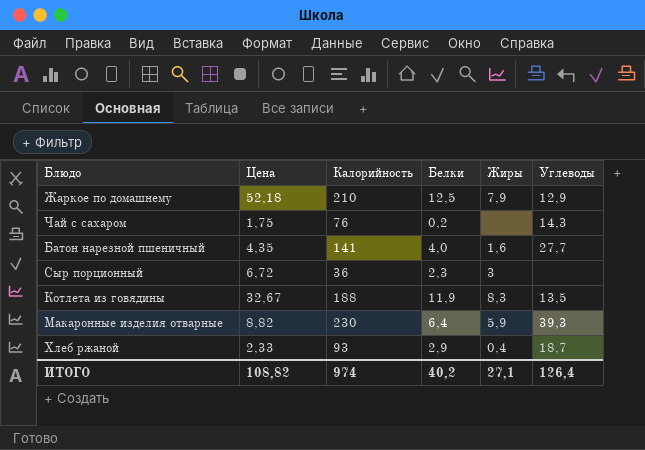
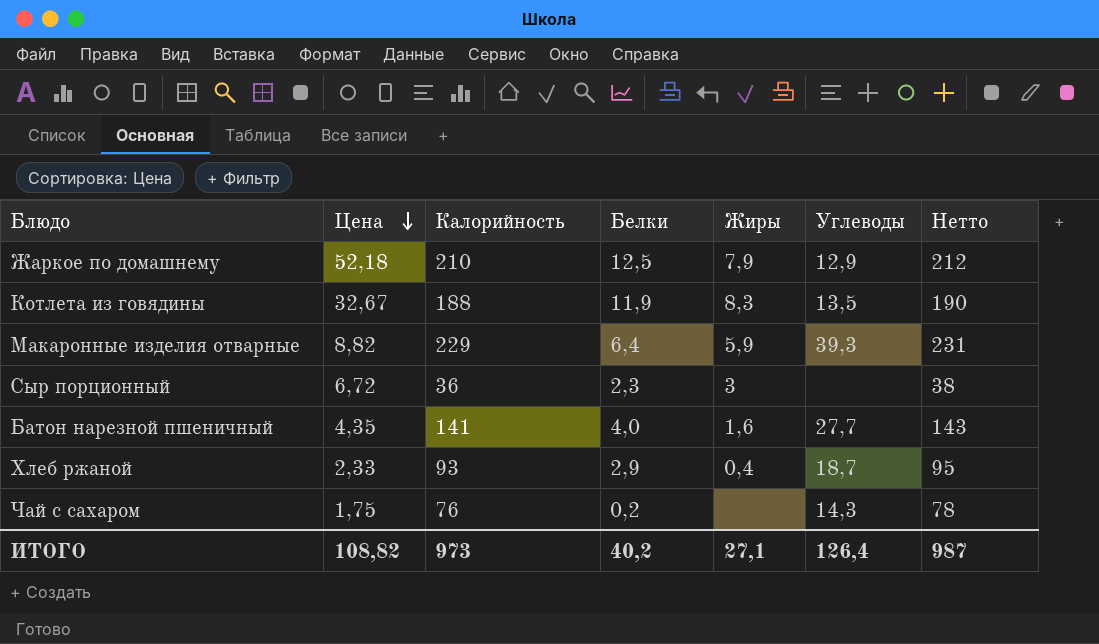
row order: none -> Цена descending
column Нетто | formula: none -> [Калорийность] + 2
Макаронные изделия отварные | Калорийность: 230 -> 229
ИТОГО | Калорийность: 974 -> 973

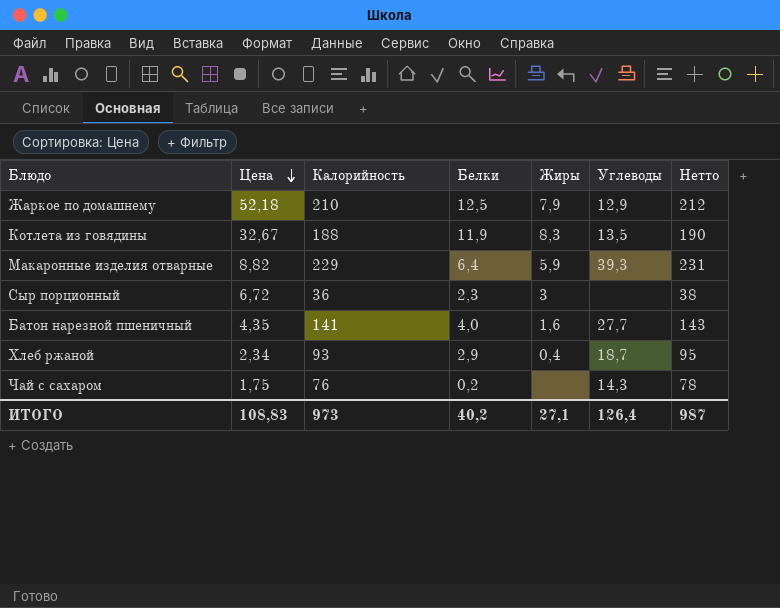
Хлеб ржаной | Цена: 2,33 -> 2,34
ИТОГО | Цена: 108,82 -> 108,83

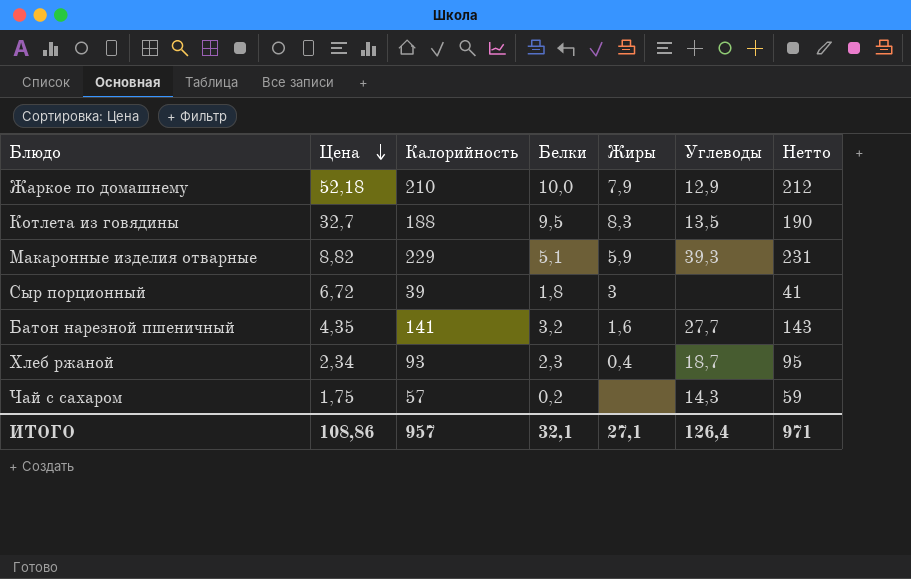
Жаркое по домашнему | Белки: 12,5 -> 10,0
Котлета из говядины | Цена: 32,67 -> 32,7
Котлета из говядины | Белки: 11,9 -> 9,5
Макаронные изделия отварные | Белки: 6,4 -> 5,1
Сыр порционный | Калорийность: 36 -> 39
Сыр порционный | Белки: 2,3 -> 1,8
Сыр порционный | Нетто: 38 -> 41
Батон нарезной пшеничный | Белки: 4,0 -> 3,2
Хлеб ржаной | Белки: 2,9 -> 2,3
Чай с сахаром | Калорийность: 76 -> 57
Чай с сахаром | Нетто: 78 -> 59
ИТОГО | Цена: 108,83 -> 108,86
ИТОГО | Калорийность: 973 -> 957
ИТОГО | Белки: 40,2 -> 32,1
ИТОГО | Нетто: 987 -> 971

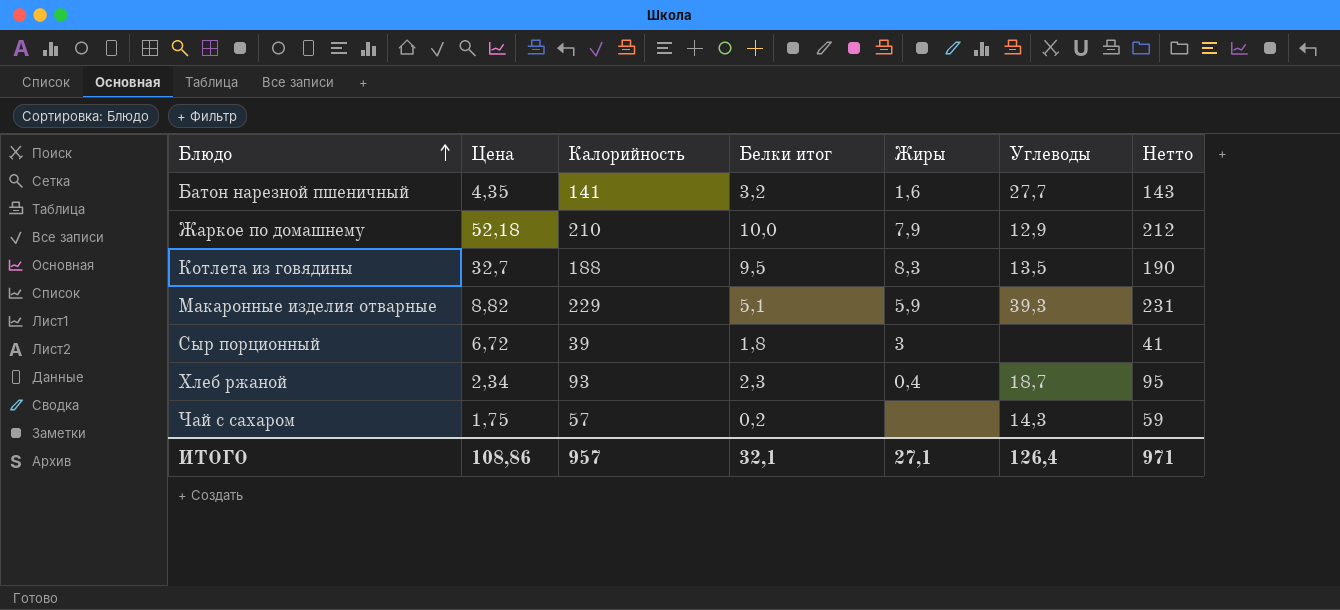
row order: Цена descending -> Блюдо ascending
column name: Белки -> Белки итог

